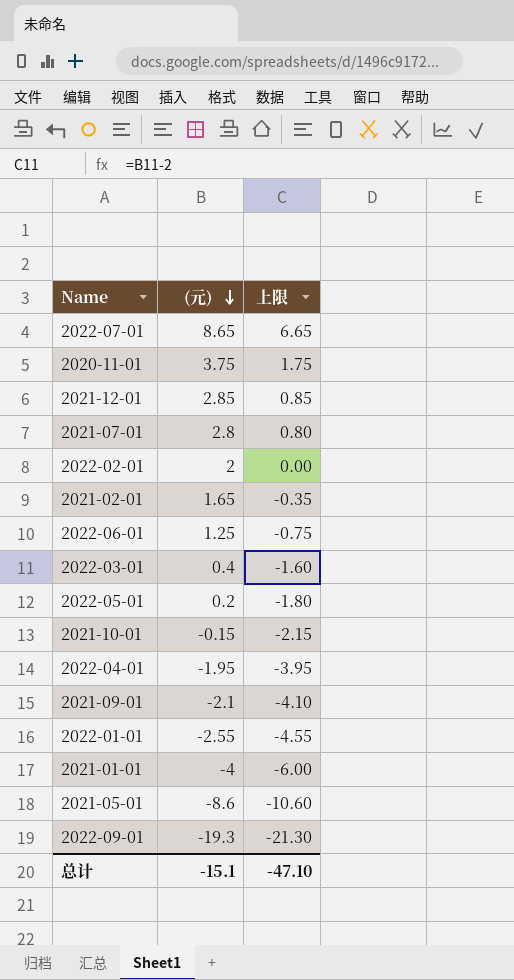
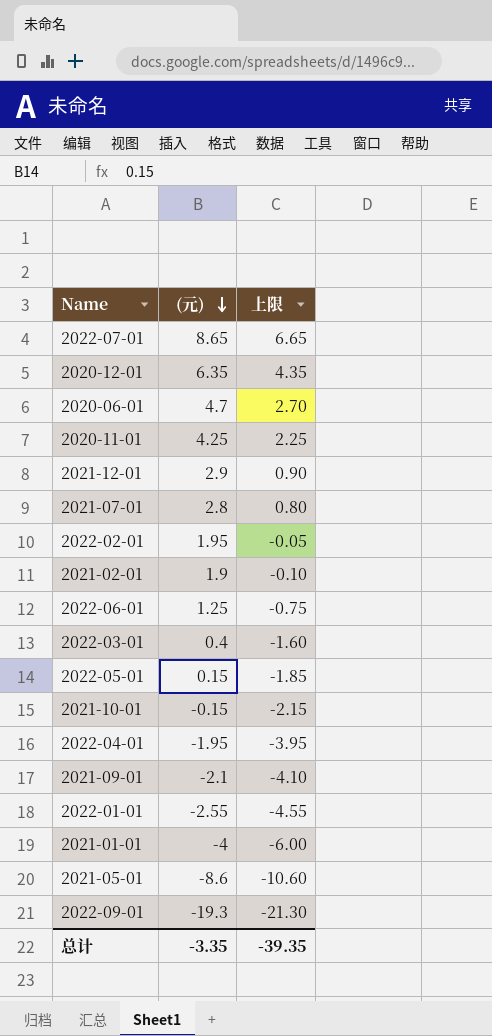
row 2020-12-01: none -> 6.35 | 4.35
row 2020-06-01: none -> 4.7 | 2.70
2020-11-01 | (元): 3.75 -> 4.25
2020-11-01 | 上限: 1.75 -> 2.25
2021-12-01 | (元): 2.85 -> 2.9
2021-12-01 | 上限: 0.85 -> 0.90
2022-02-01 | (元): 2 -> 1.95
2022-02-01 | 上限: 0.00 -> -0.05
2021-02-01 | (元): 1.65 -> 1.9
2021-02-01 | 上限: -0.35 -> -0.10
2022-05-01 | (元): 0.2 -> 0.15
2022-05-01 | 上限: -1.80 -> -1.85
总计 | (元): -15.1 -> -3.35
总计 | 上限: -47.10 -> -39.35

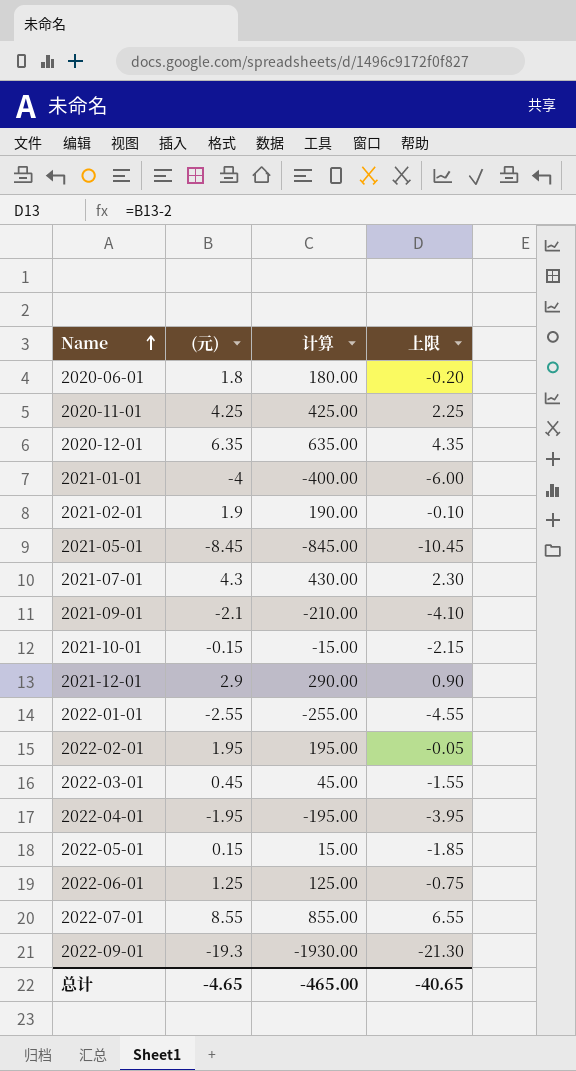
row order: (元) descending -> Name ascending
column 计算 | formula: none -> [(元)] * 100
2020-06-01 | (元): 4.7 -> 1.8
2020-06-01 | 上限: 2.70 -> -0.20
2021-05-01 | (元): -8.6 -> -8.45
2021-05-01 | 上限: -10.60 -> -10.45
2021-07-01 | (元): 2.8 -> 4.3
2021-07-01 | 上限: 0.80 -> 2.30
2022-03-01 | (元): 0.4 -> 0.45
2022-03-01 | 上限: -1.60 -> -1.55
2022-07-01 | (元): 8.65 -> 8.55
2022-07-01 | 上限: 6.65 -> 6.55
总计 | (元): -3.35 -> -4.65
总计 | 上限: -39.35 -> -40.65

